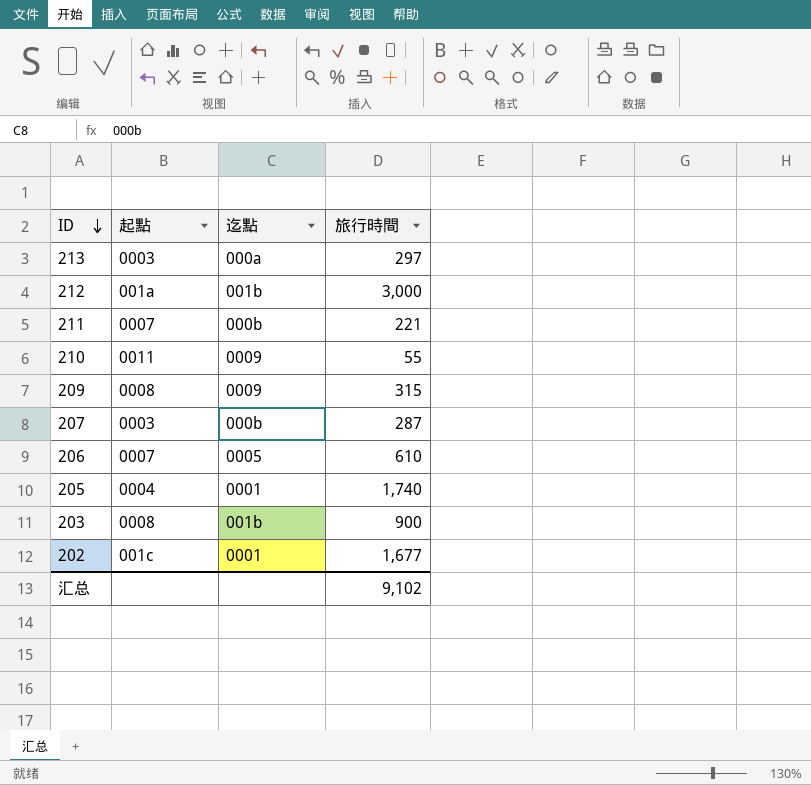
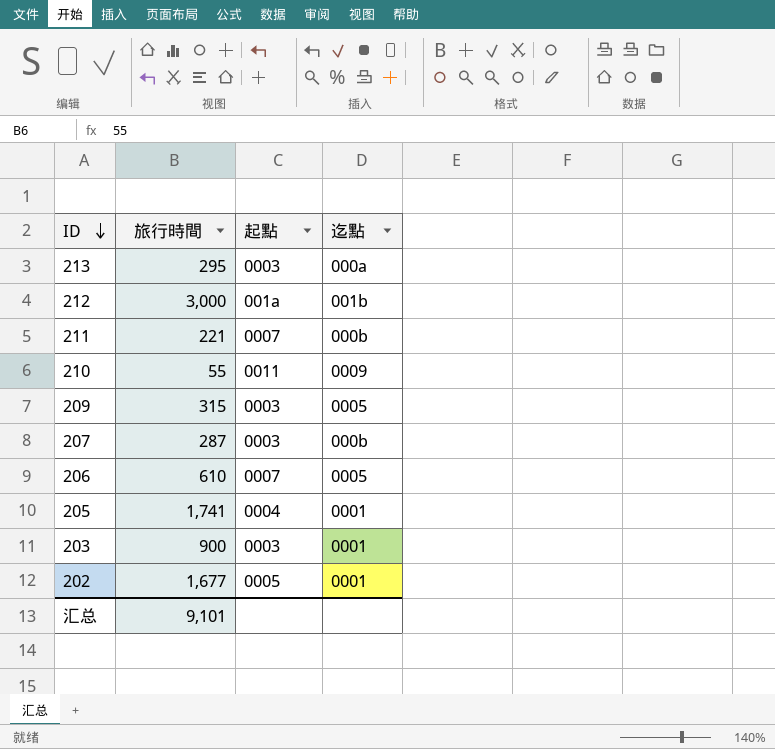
column 旅行時間 | position: 4 -> 2
213 | 旅行時間: 297 -> 295
209 | 起點: 0008 -> 0003
209 | 迄點: 0009 -> 0005
205 | 旅行時間: 1,740 -> 1,741
203 | 起點: 0008 -> 0003
203 | 迄點: 001b -> 0001
202 | 起點: 001c -> 0005
汇总 | 旅行時間: 9,102 -> 9,101

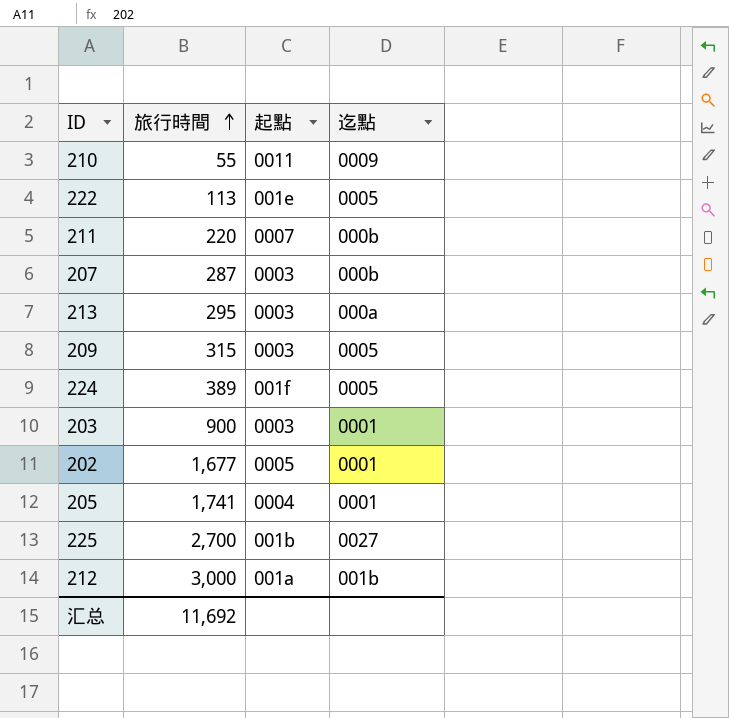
row order: ID descending -> 旅行時間 ascending
row 206: 610 | 0007 | 0005 -> none
row 222: none -> 113 | 001e | 0005
211 | 旅行時間: 221 -> 220
row 224: none -> 389 | 001f | 0005
row 225: none -> 2,700 | 001b | 0027
汇总 | 旅行時間: 9,101 -> 11,692

